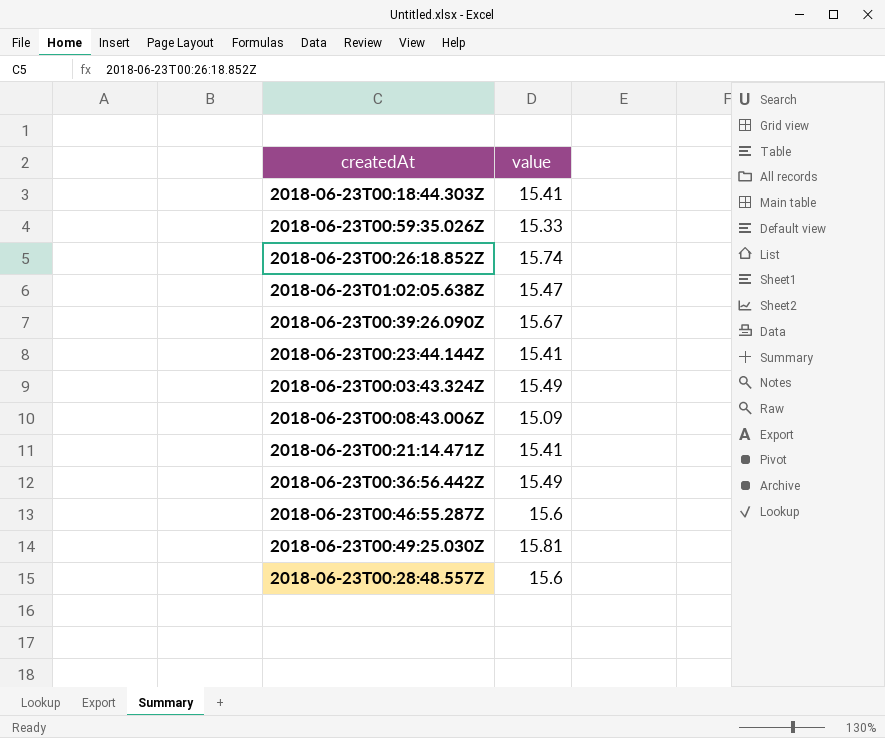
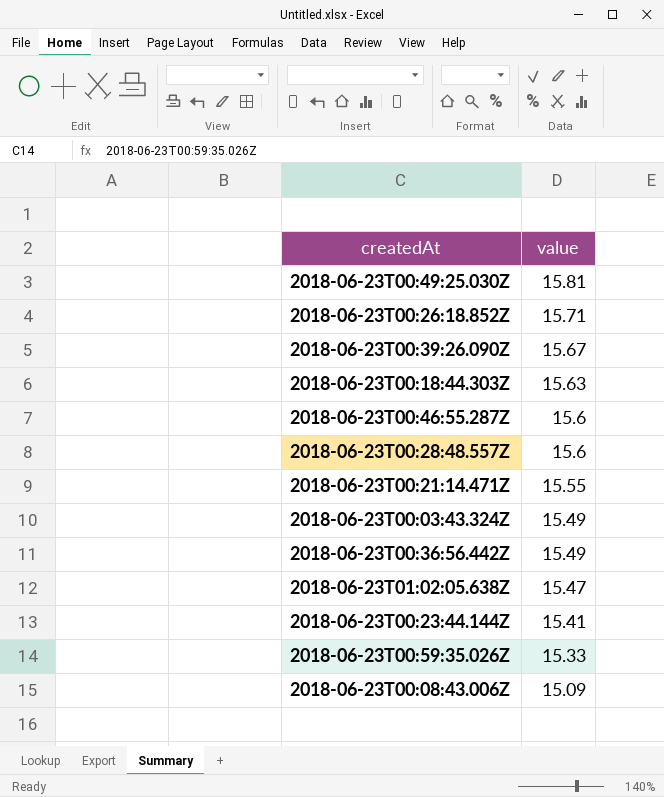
row order: none -> value descending
2018-06-23T00:26:18.852Z | value: 15.74 -> 15.71
2018-06-23T00:18:44.303Z | value: 15.41 -> 15.63
2018-06-23T00:21:14.471Z | value: 15.41 -> 15.55

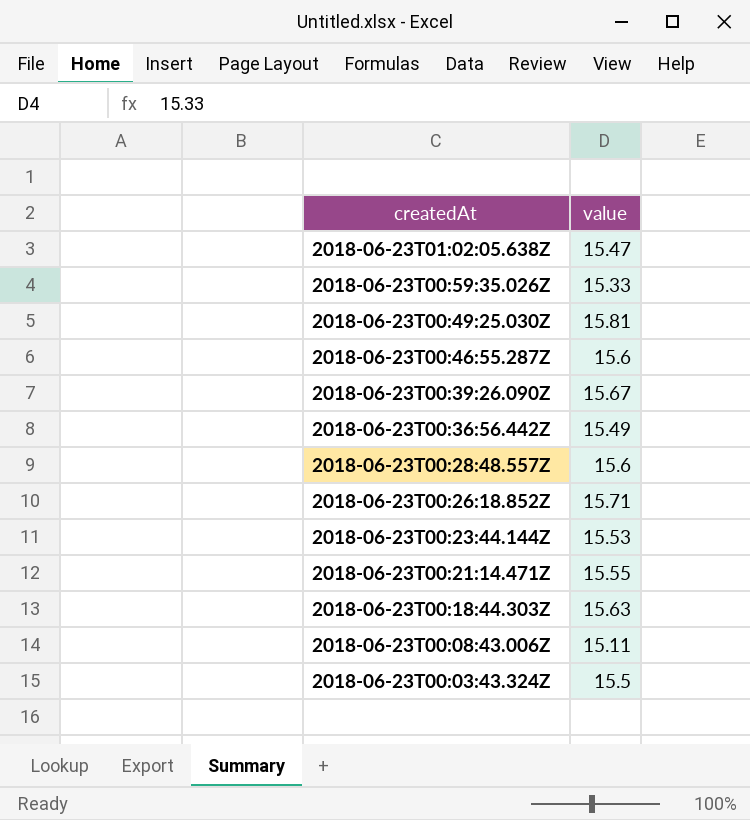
row order: value descending -> createdAt descending
2018-06-23T00:23:44.144Z | value: 15.41 -> 15.53
2018-06-23T00:08:43.006Z | value: 15.09 -> 15.11
2018-06-23T00:03:43.324Z | value: 15.49 -> 15.5

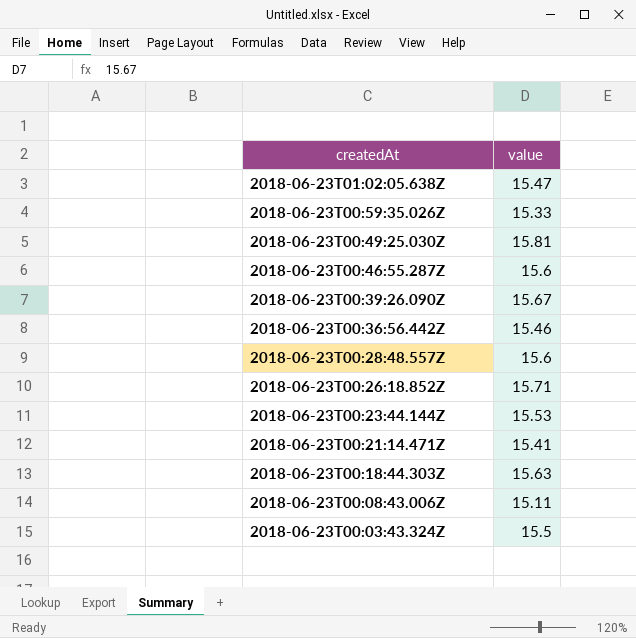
2018-06-23T00:36:56.442Z | value: 15.49 -> 15.46
2018-06-23T00:21:14.471Z | value: 15.55 -> 15.41

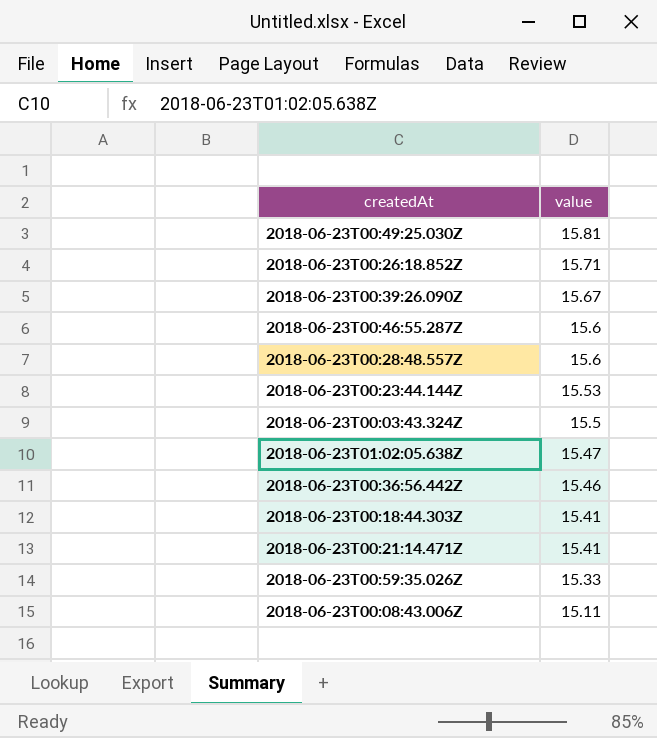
row order: createdAt descending -> value descending
2018-06-23T00:18:44.303Z | value: 15.63 -> 15.41

